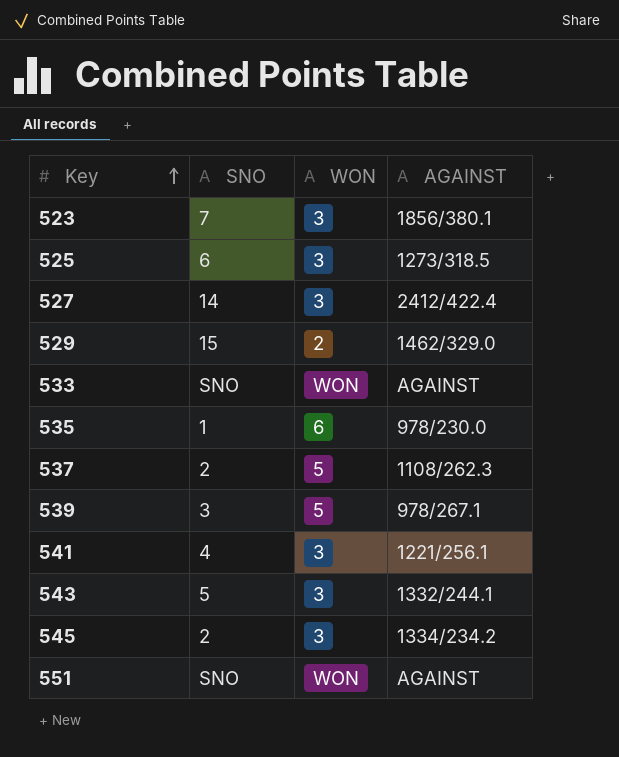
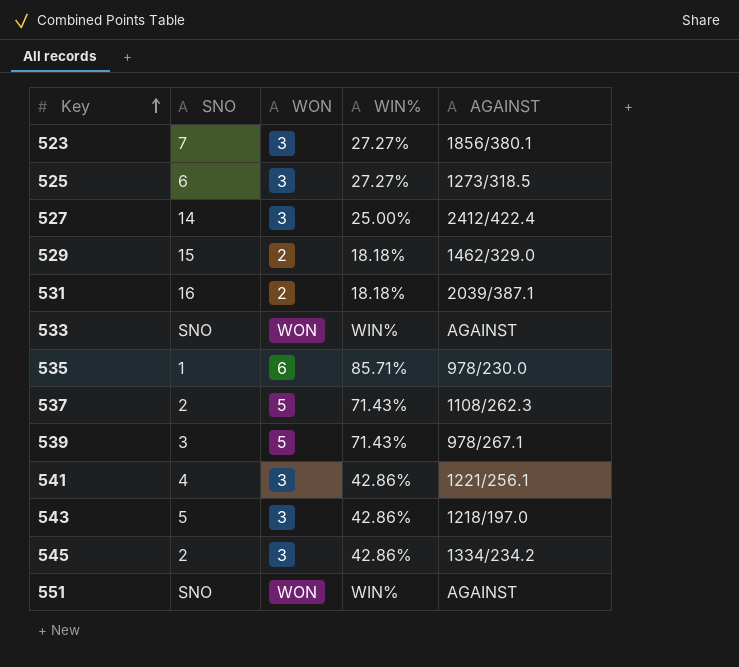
column WIN% | position: none -> 4
row 531: none -> 16 | 2 | 18.18% | 2039/387.1
543 | AGAINST: 1332/244.1 -> 1218/197.0

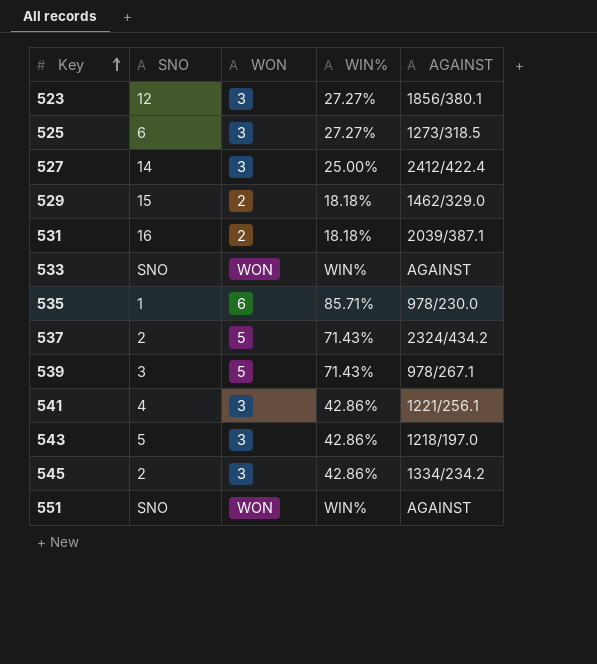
523 | SNO: 7 -> 12
537 | AGAINST: 1108/262.3 -> 2324/434.2

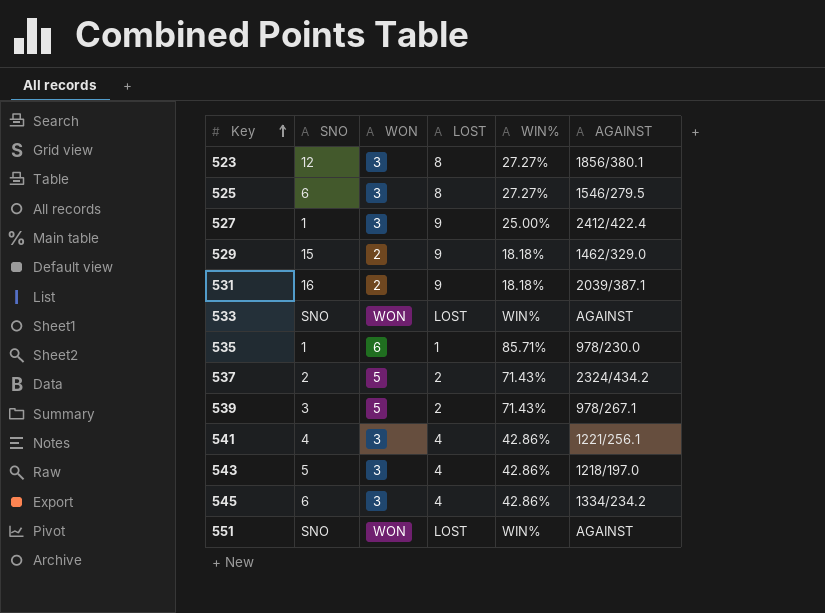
column LOST | position: none -> 4
525 | AGAINST: 1273/318.5 -> 1546/279.5
527 | SNO: 14 -> 1
545 | SNO: 2 -> 6

